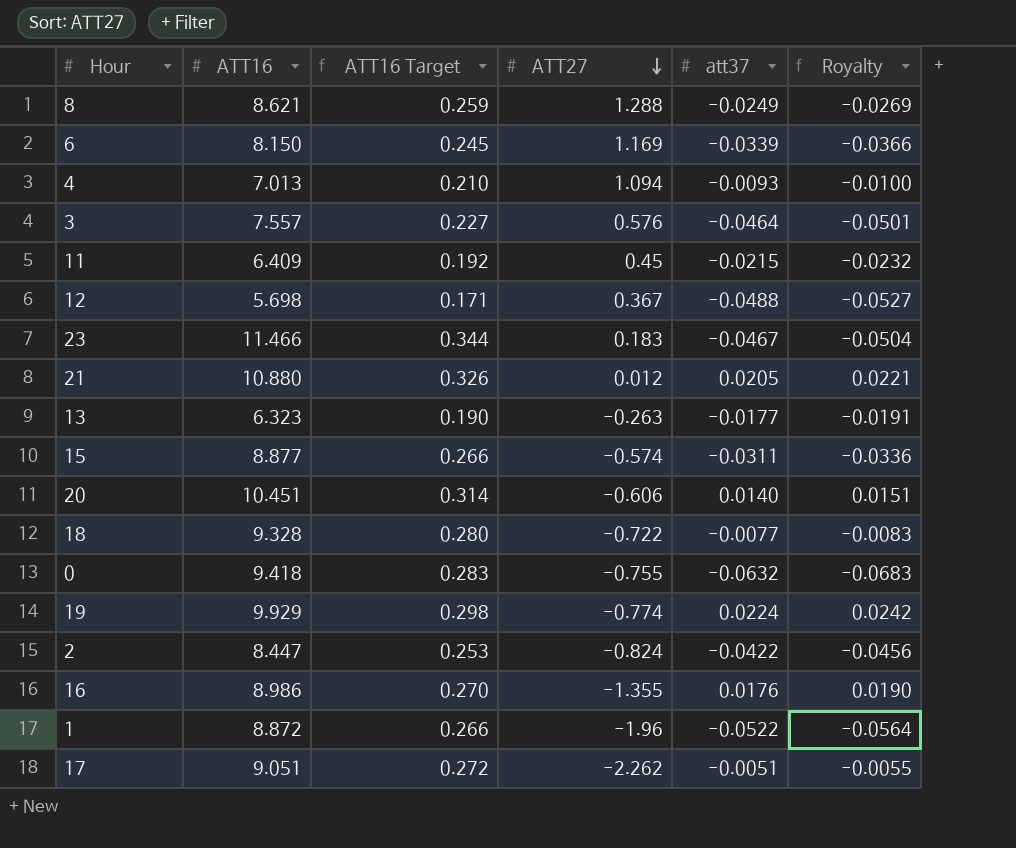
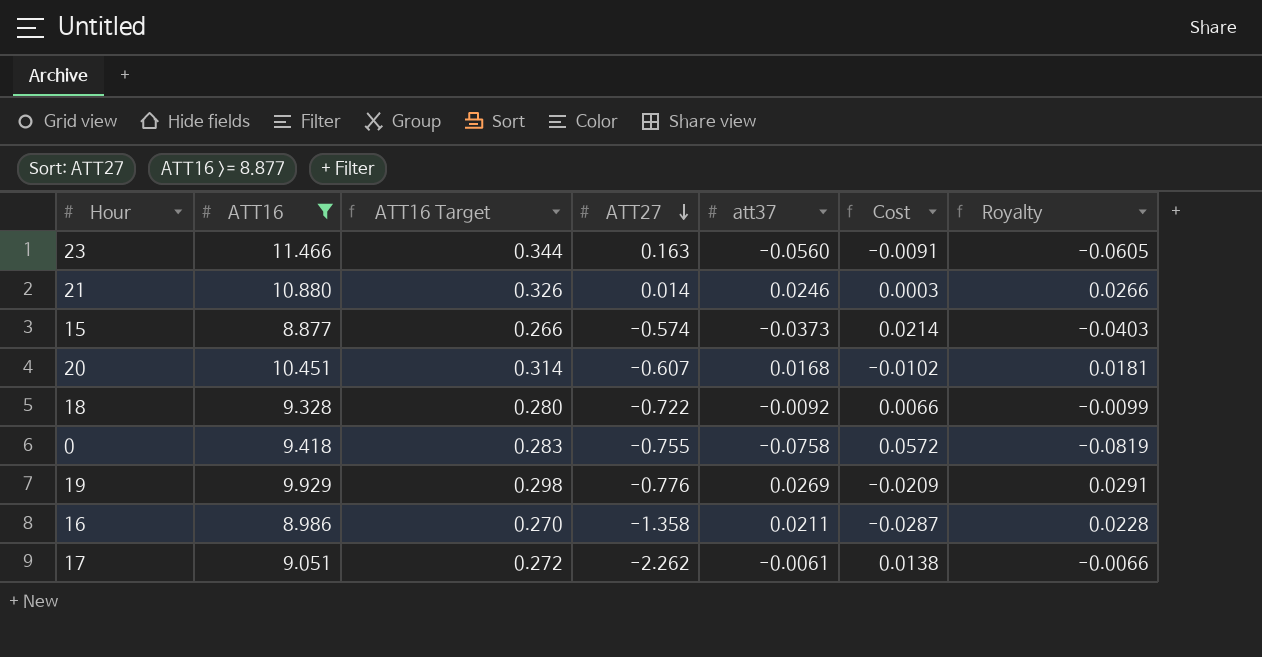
filter: none -> ATT16 >= 8.877
column Cost | formula: none -> [ATT27] * [att37]
23 | ATT27: 0.183 -> 0.163
23 | att37: -0.0467 -> -0.0560
23 | Royalty: -0.0504 -> -0.0605
21 | ATT27: 0.012 -> 0.014
21 | att37: 0.0205 -> 0.0246
21 | Royalty: 0.0221 -> 0.0266
15 | att37: -0.0311 -> -0.0373
15 | Royalty: -0.0336 -> -0.0403
20 | ATT27: -0.606 -> -0.607
20 | att37: 0.0140 -> 0.0168
20 | Royalty: 0.0151 -> 0.0181
18 | att37: -0.0077 -> -0.0092
18 | Royalty: -0.0083 -> -0.0099
0 | att37: -0.0632 -> -0.0758
0 | Royalty: -0.0683 -> -0.0819
19 | ATT27: -0.774 -> -0.776
19 | att37: 0.0224 -> 0.0269
19 | Royalty: 0.0242 -> 0.0291
16 | ATT27: -1.355 -> -1.358
16 | att37: 0.0176 -> 0.0211
16 | Royalty: 0.0190 -> 0.0228
17 | att37: -0.0051 -> -0.0061
17 | Royalty: -0.0055 -> -0.0066

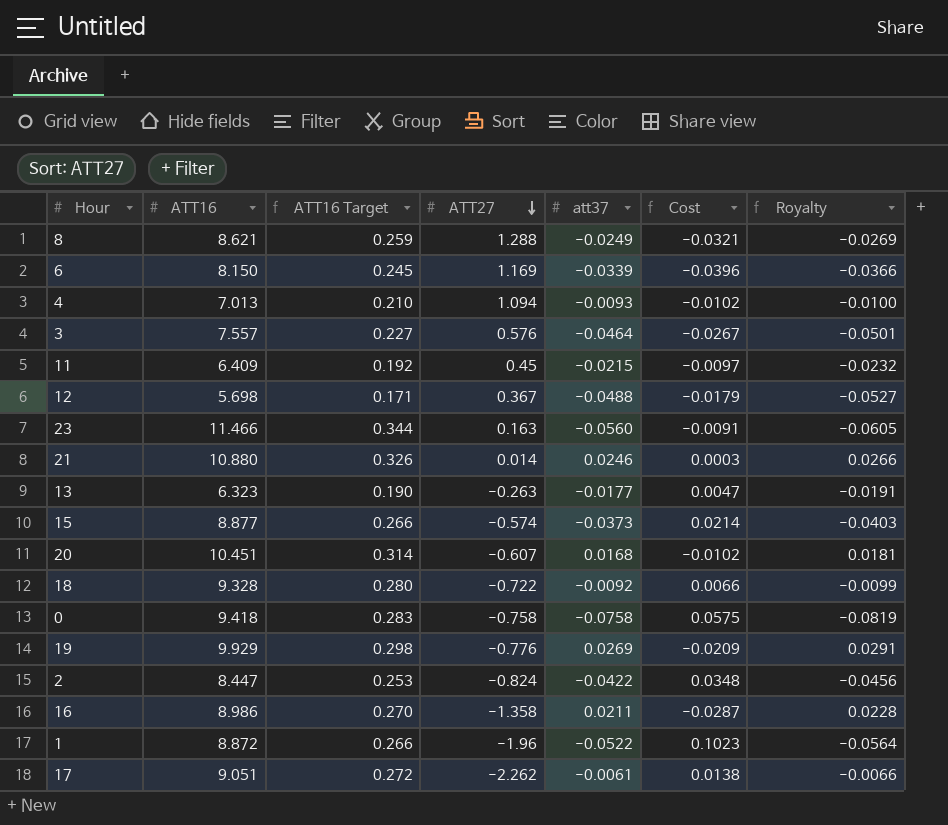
filter: ATT16 >= 8.877 -> none
0 | ATT27: -0.755 -> -0.758
0 | Cost: 0.0572 -> 0.0575

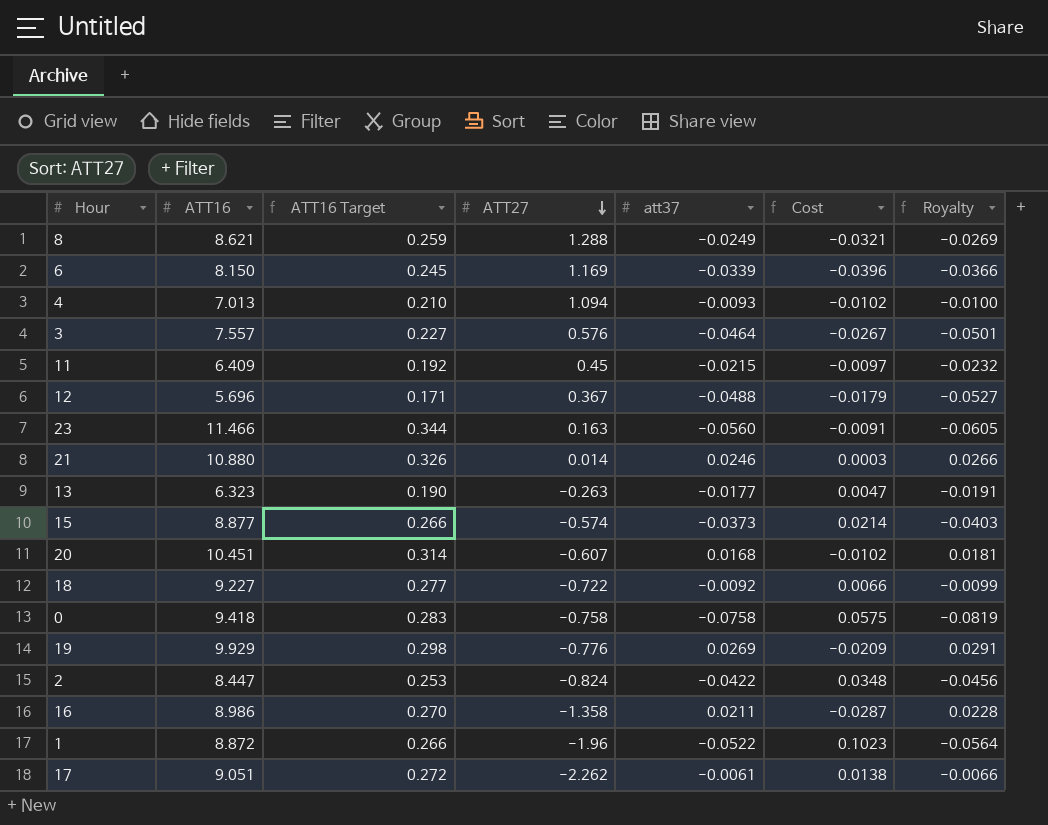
12 | ATT16: 5.698 -> 5.696
18 | ATT16: 9.328 -> 9.227
18 | ATT16 Target: 0.280 -> 0.277

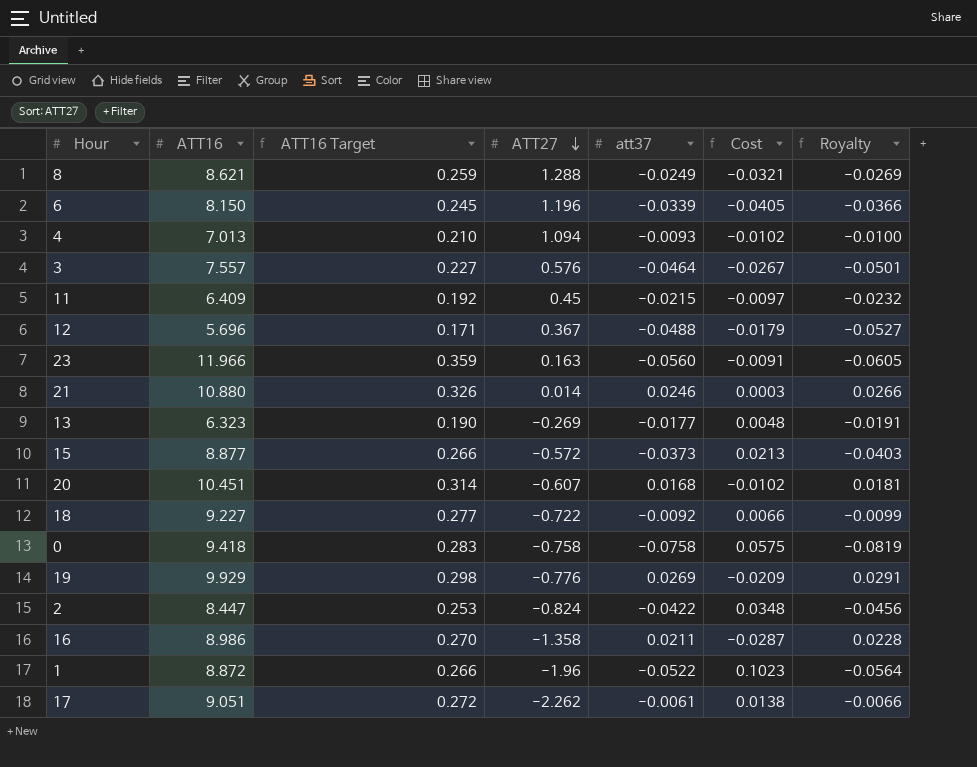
6 | ATT27: 1.169 -> 1.196
6 | Cost: -0.0396 -> -0.0405
23 | ATT16: 11.466 -> 11.966
23 | ATT16 Target: 0.344 -> 0.359
13 | ATT27: -0.263 -> -0.269
13 | Cost: 0.0047 -> 0.0048
15 | ATT27: -0.574 -> -0.572
15 | Cost: 0.0214 -> 0.0213

